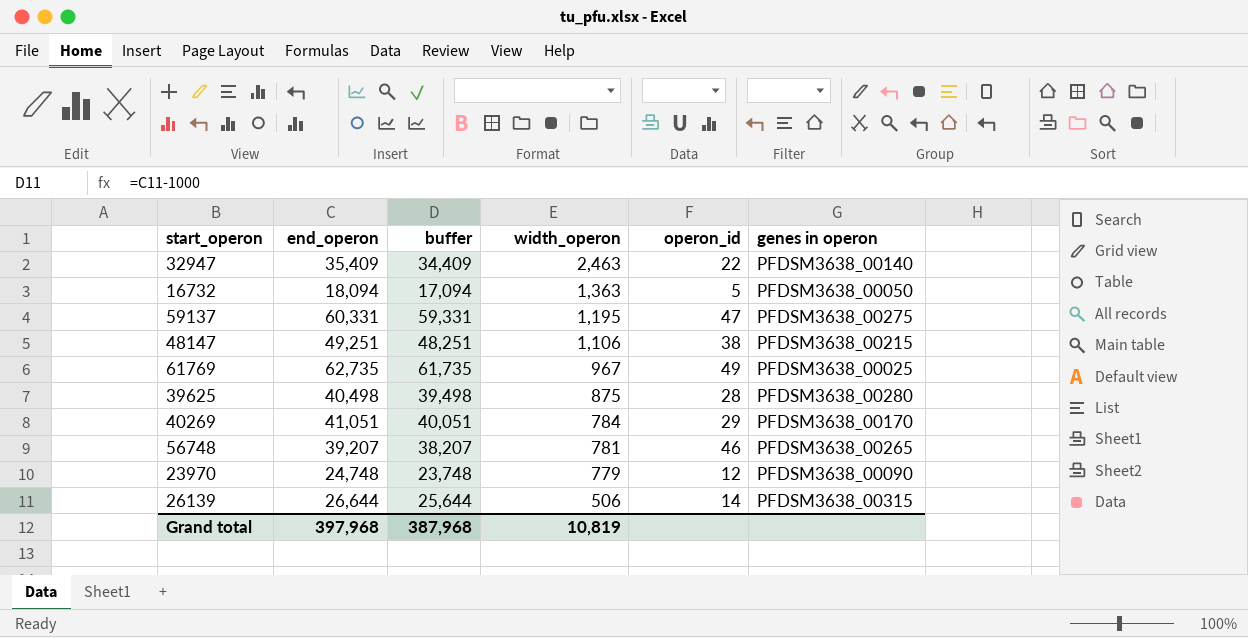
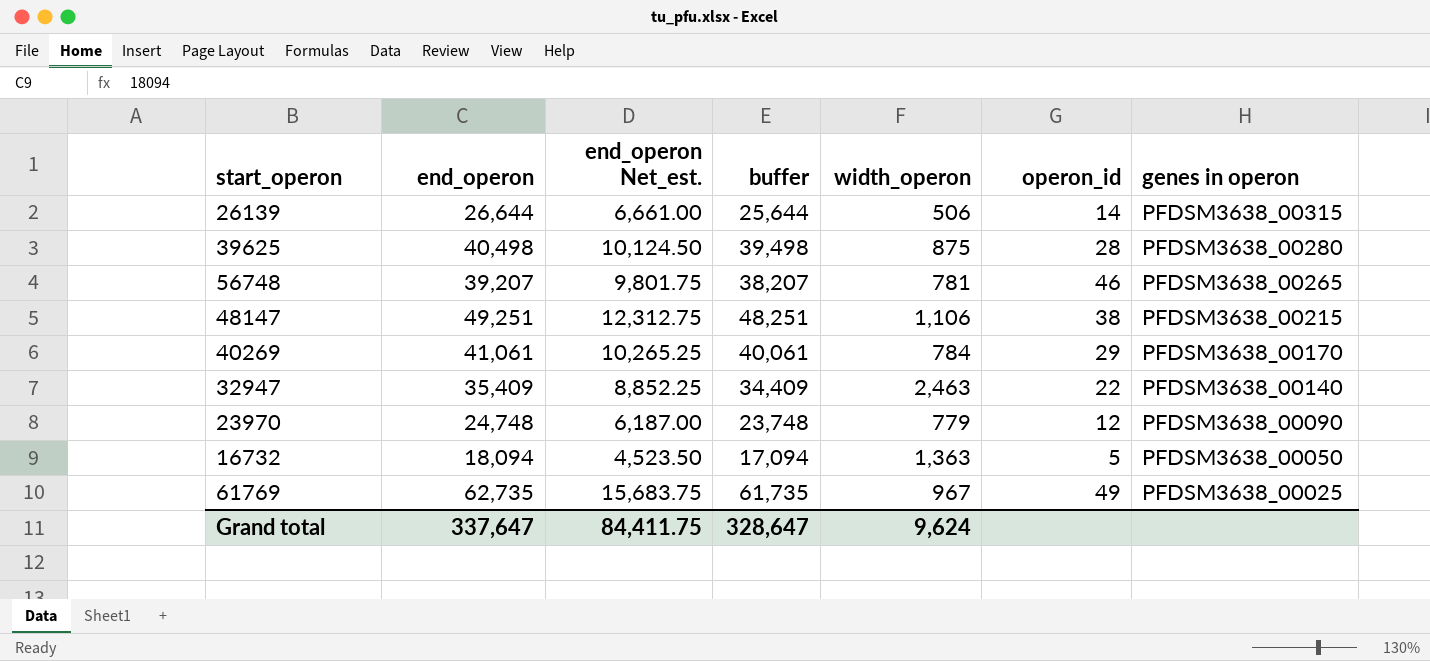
row order: width_operon descending -> genes in operon descending
column end_operon Net_est. | formula: none -> [end_operon] * 0.25
row 59137: 60,331 | 59,331 | 1,195 | 47 | PFDSM3638_00275 -> none
40269 | end_operon: 41,051 -> 41,061
40269 | buffer: 40,051 -> 40,061
Grand total | end_operon: 397,968 -> 337,647
Grand total | buffer: 387,968 -> 328,647
Grand total | width_operon: 10,819 -> 9,624

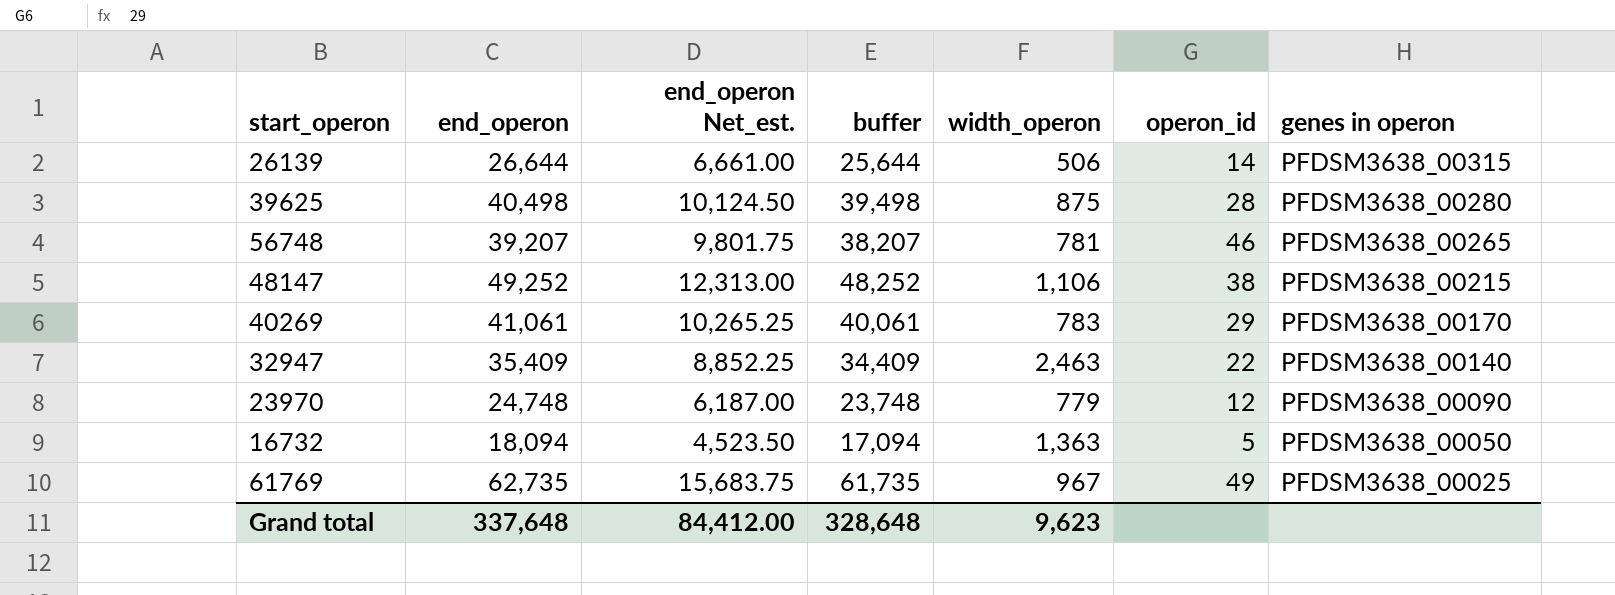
48147 | end_operon: 49,251 -> 49,252
48147 | end_operon Net_est.: 12,312.75 -> 12,313.00
48147 | buffer: 48,251 -> 48,252
40269 | width_operon: 784 -> 783
Grand total | end_operon: 337,647 -> 337,648
Grand total | end_operon Net_est.: 84,411.75 -> 84,412.00
Grand total | buffer: 328,647 -> 328,648
Grand total | width_operon: 9,624 -> 9,623

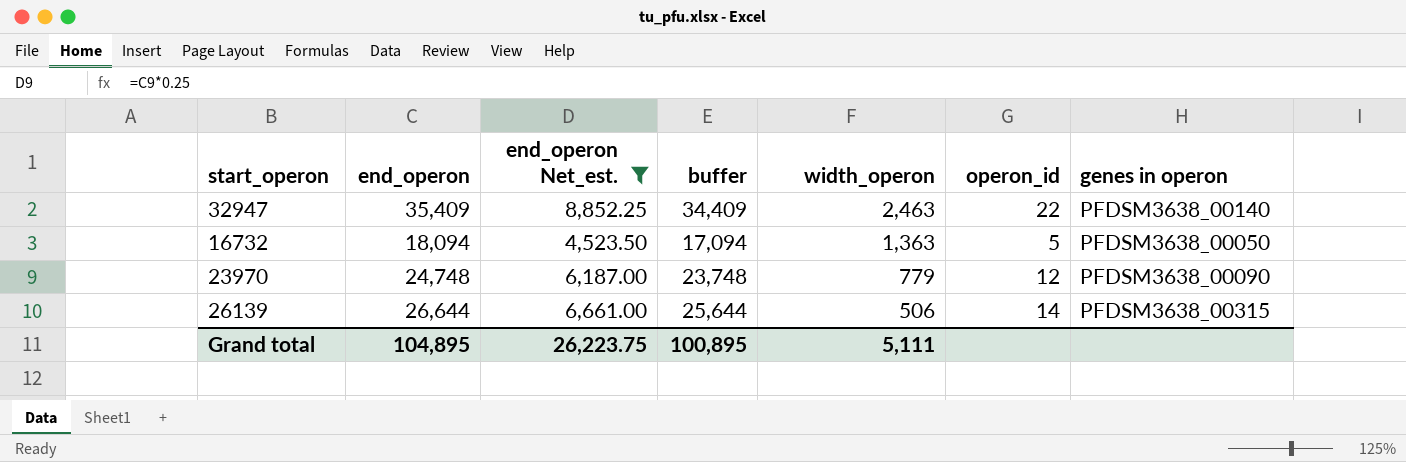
filter: none -> end_operon Net_est. <= 8,852.25
row order: genes in operon descending -> width_operon descending
Grand total | end_operon: 337,648 -> 104,895
Grand total | end_operon Net_est.: 84,412.00 -> 26,223.75
Grand total | buffer: 328,648 -> 100,895
Grand total | width_operon: 9,623 -> 5,111

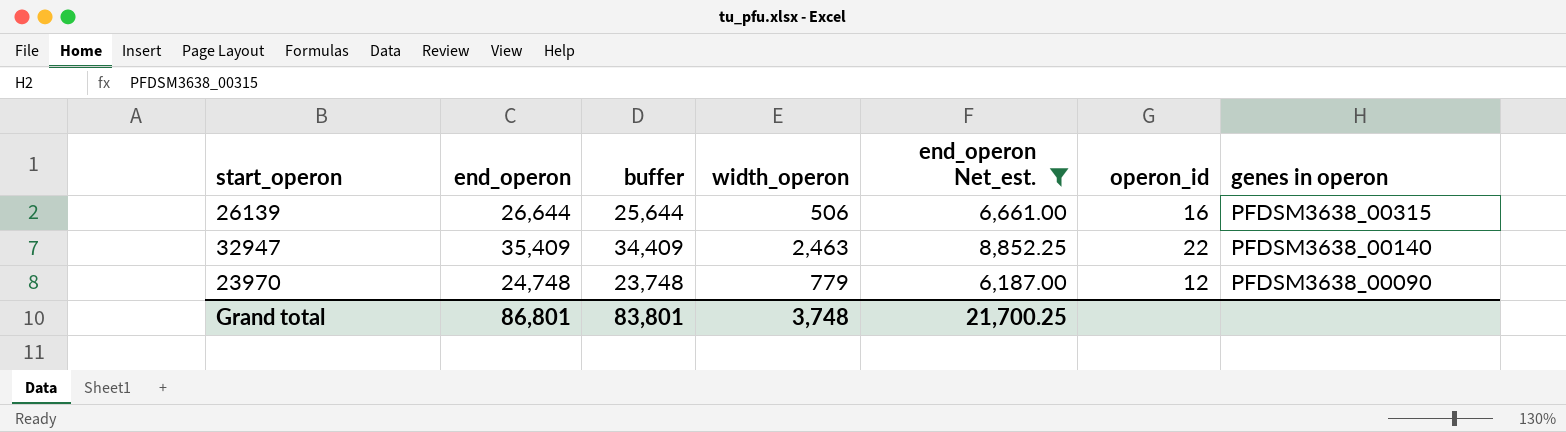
row order: width_operon descending -> genes in operon descending
column end_operon Net_est. | position: 3 -> 5
row 16732: 18,094 | 4,523.50 | 17,094 | 1,363 | 5 | PFDSM3638_00050 -> none
26139 | operon_id: 14 -> 16
Grand total | end_operon: 104,895 -> 86,801
Grand total | buffer: 100,895 -> 83,801
Grand total | width_operon: 5,111 -> 3,748
Grand total | end_operon Net_est.: 26,223.75 -> 21,700.25

